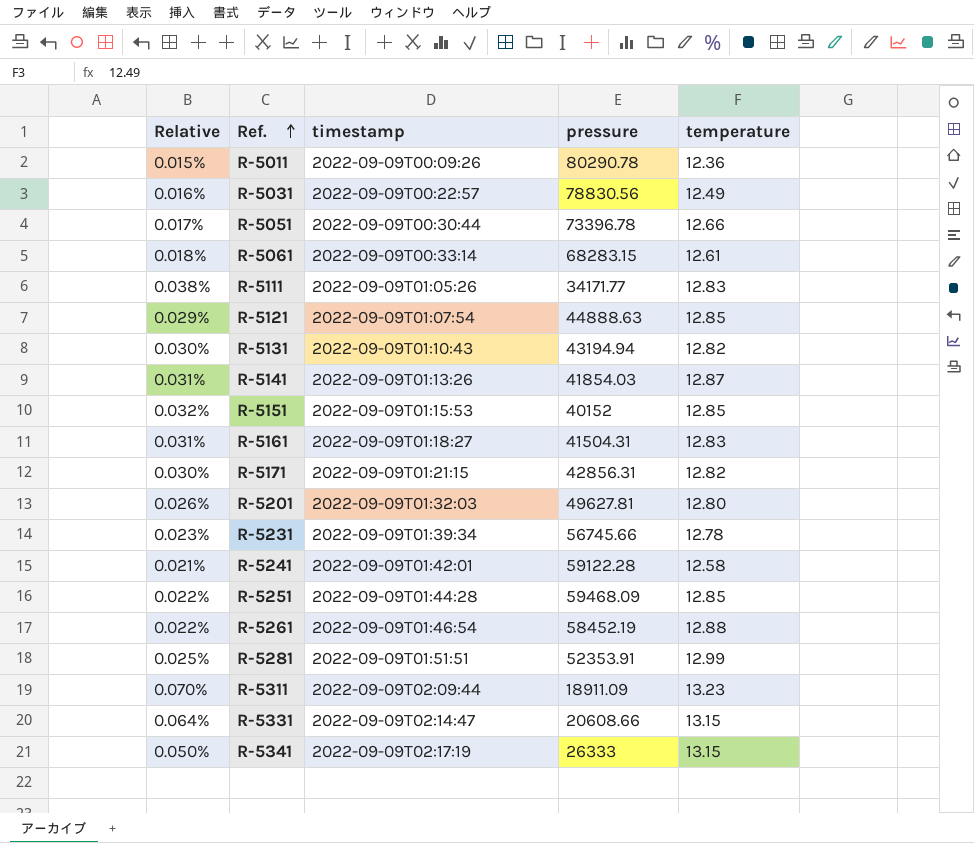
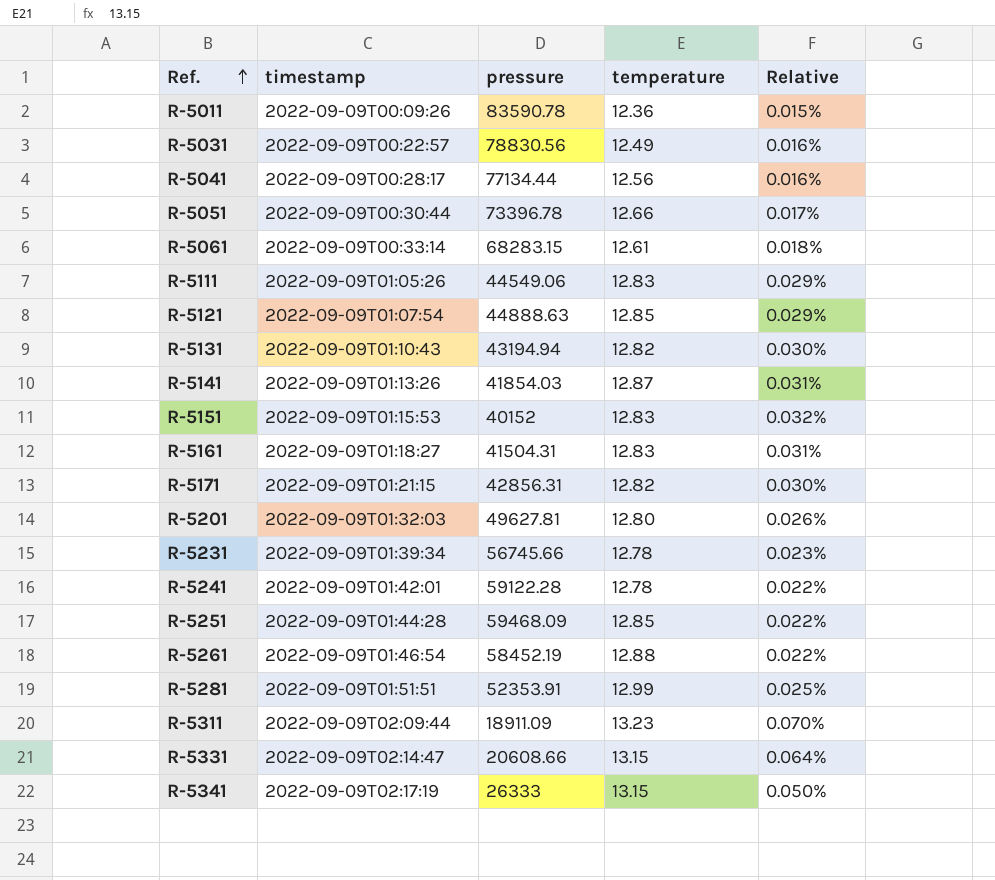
column Relative | position: 1 -> 5
R-5011 | pressure: 80290.78 -> 83590.78
row R-5041: none -> 2022-09-09T00:28:17 | 77134.44 | 12.56 | 0.016%
R-5111 | pressure: 34171.77 -> 44549.06
R-5111 | Relative: 0.038% -> 0.029%
R-5151 | temperature: 12.85 -> 12.83
R-5241 | temperature: 12.58 -> 12.78
R-5241 | Relative: 0.021% -> 0.022%

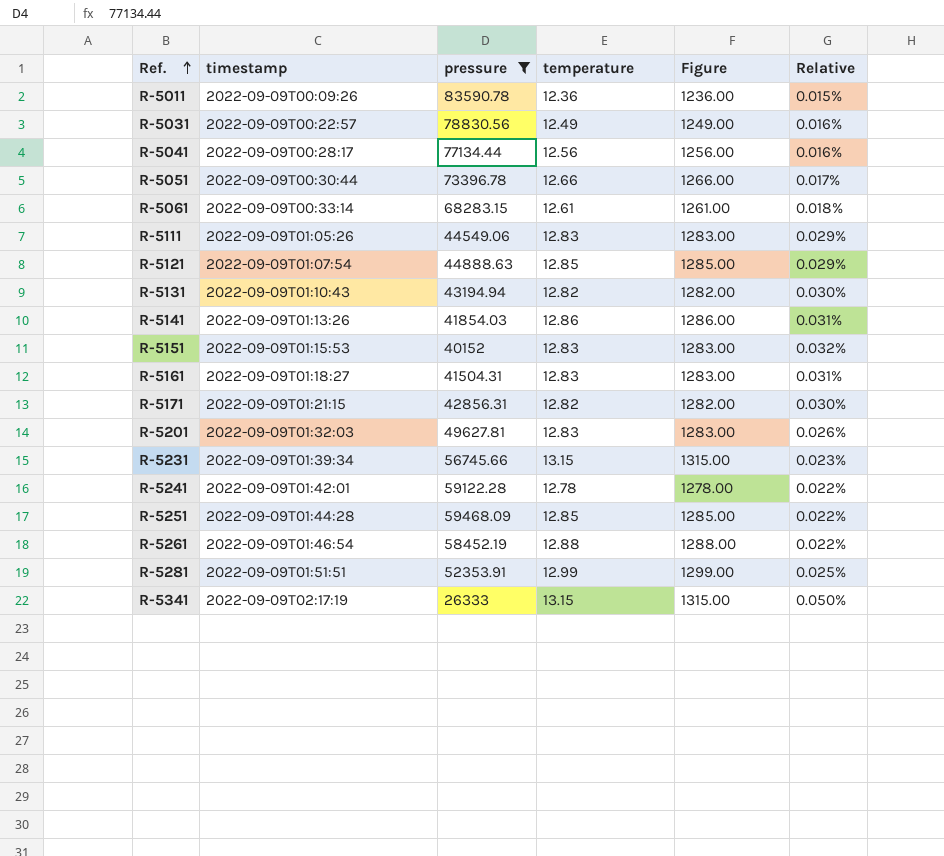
filter: none -> pressure >= 26333
column Figure | formula: none -> [temperature] * 100
R-5141 | temperature: 12.87 -> 12.86
R-5201 | temperature: 12.80 -> 12.83
R-5231 | temperature: 12.78 -> 13.15

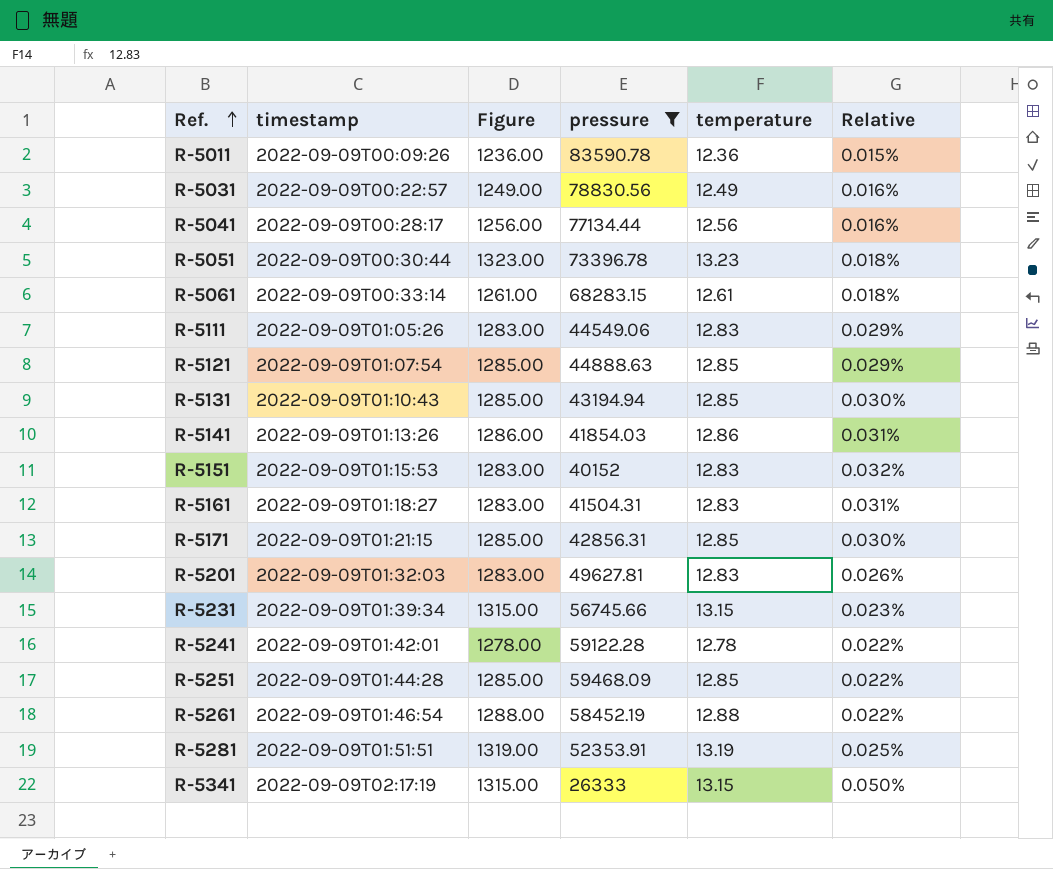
column Figure | position: 5 -> 3
R-5051 | Figure: 1266.00 -> 1323.00
R-5051 | temperature: 12.66 -> 13.23
R-5051 | Relative: 0.017% -> 0.018%
R-5131 | Figure: 1282.00 -> 1285.00
R-5131 | temperature: 12.82 -> 12.85
R-5171 | Figure: 1282.00 -> 1285.00
R-5171 | temperature: 12.82 -> 12.85
R-5281 | Figure: 1299.00 -> 1319.00
R-5281 | temperature: 12.99 -> 13.19

